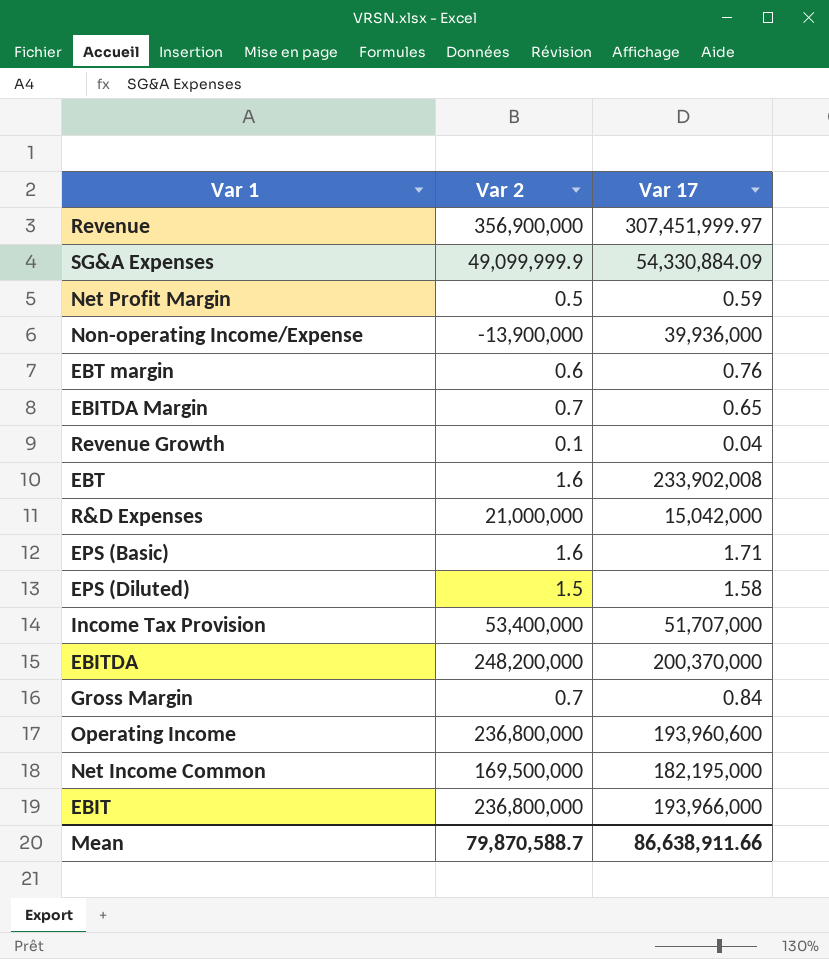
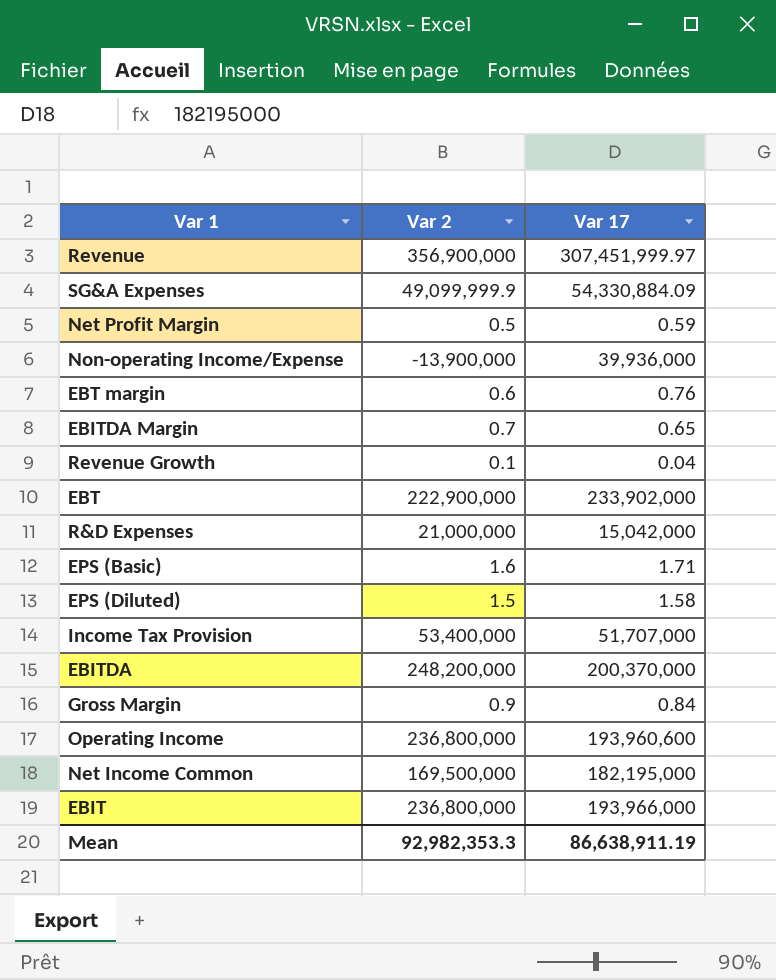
EBT | Var 2: 1.6 -> 222,900,000
EBT | Var 17: 233,902,008 -> 233,902,000
Gross Margin | Var 2: 0.7 -> 0.9
Mean | Var 2: 79,870,588.7 -> 92,982,353.3
Mean | Var 17: 86,638,911.66 -> 86,638,911.19

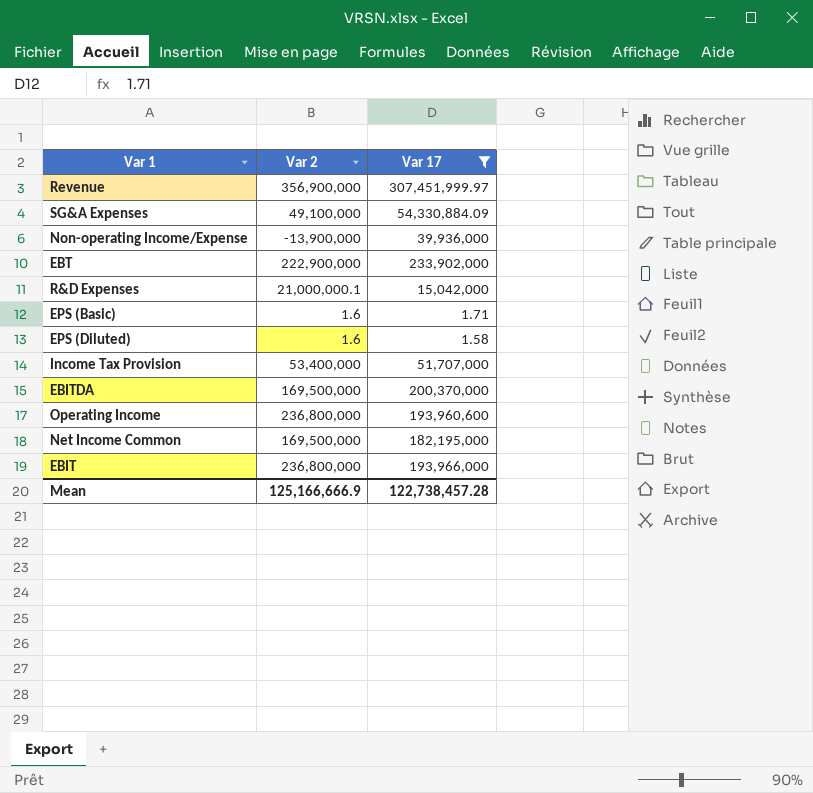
filter: none -> Var 17 >= 1.58
SG&A Expenses | Var 2: 49,099,999.9 -> 49,100,000
R&D Expenses | Var 2: 21,000,000 -> 21,000,000.1
EPS (Diluted) | Var 2: 1.5 -> 1.6
EBITDA | Var 2: 248,200,000 -> 169,500,000
Mean | Var 2: 92,982,353.3 -> 125,166,666.9
Mean | Var 17: 86,638,911.19 -> 122,738,457.28

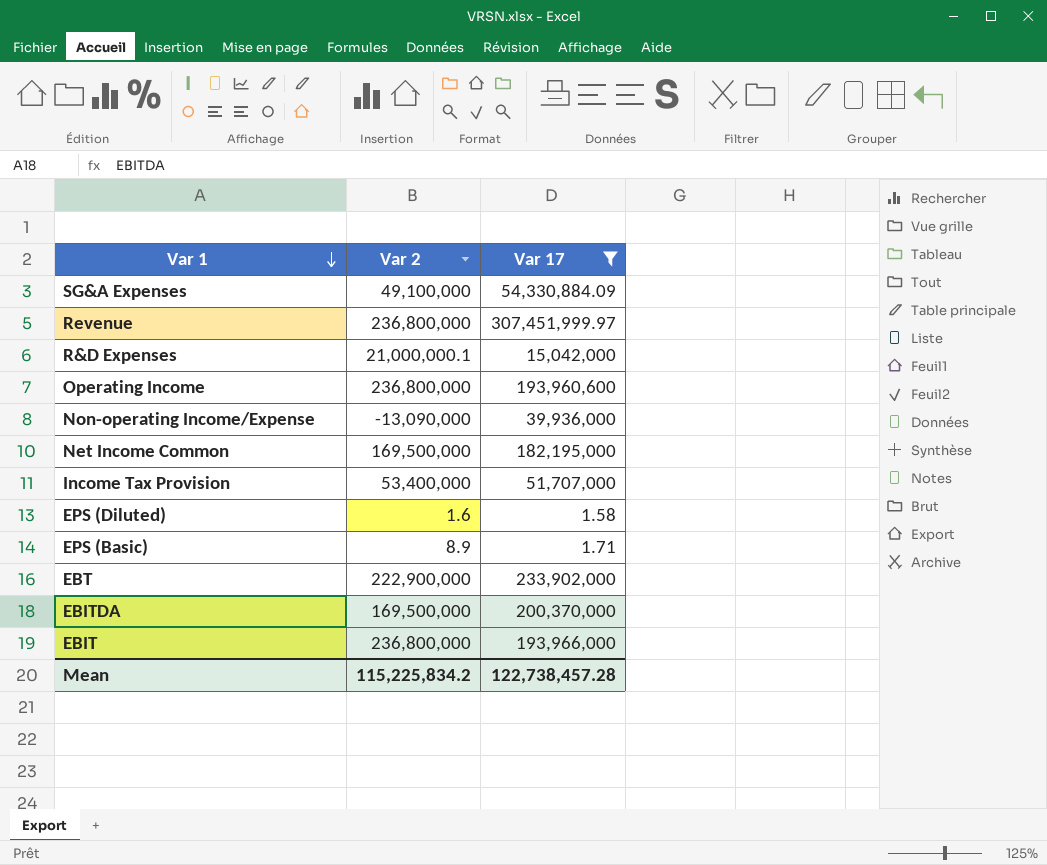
row order: none -> Var 1 descending
Revenue | Var 2: 356,900,000 -> 236,800,000
Non-operating Income/Expense | Var 2: -13,900,000 -> -13,090,000
EPS (Basic) | Var 2: 1.6 -> 8.9
Mean | Var 2: 125,166,666.9 -> 115,225,834.2

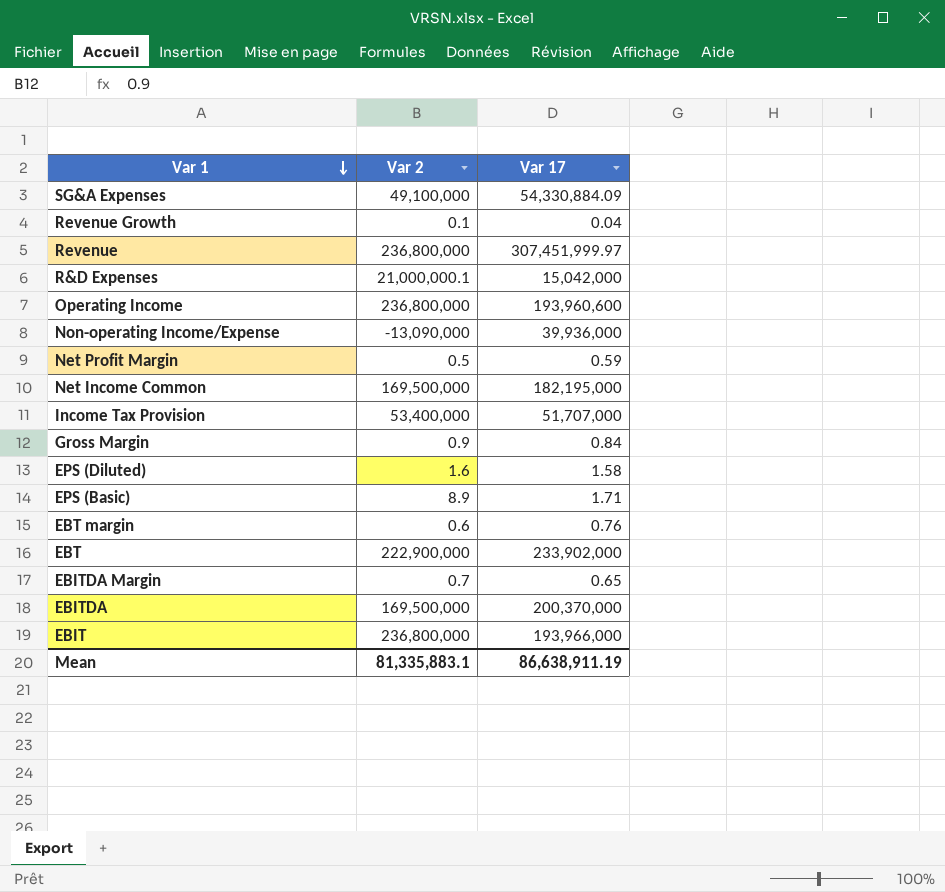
filter: Var 17 >= 1.58 -> none
Mean | Var 2: 115,225,834.2 -> 81,335,883.1
Mean | Var 17: 122,738,457.28 -> 86,638,911.19

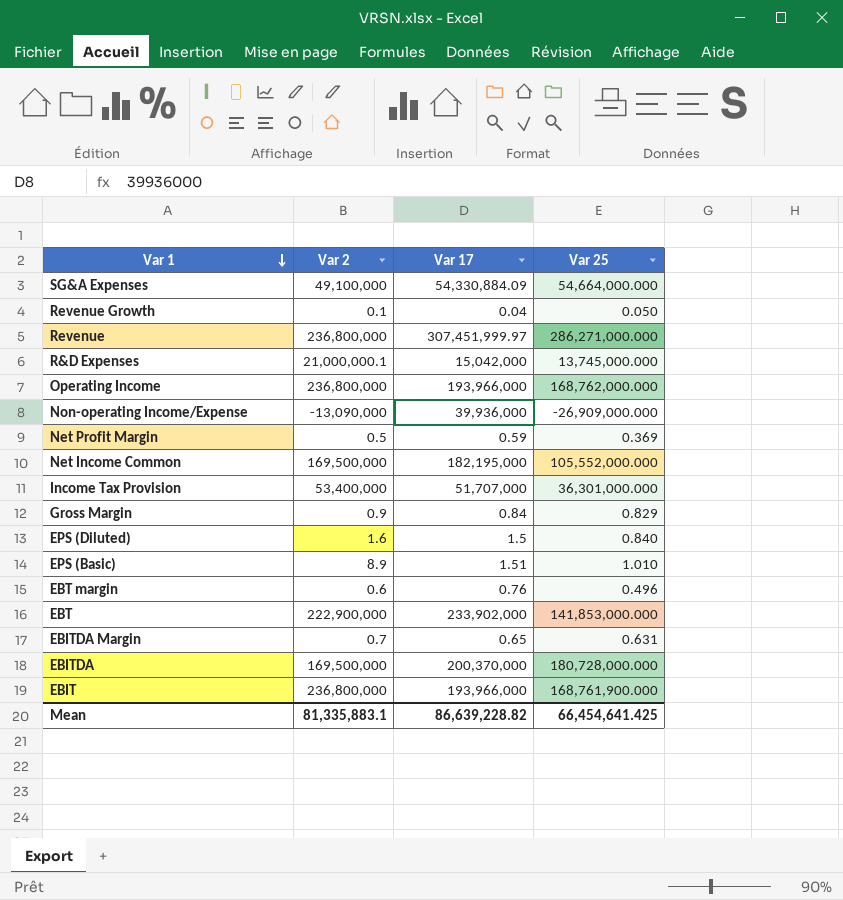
column Var 25 | position: none -> 4
Operating Income | Var 17: 193,960,600 -> 193,966,000
EPS (Diluted) | Var 17: 1.58 -> 1.5
EPS (Basic) | Var 17: 1.71 -> 1.51
Mean | Var 17: 86,638,911.19 -> 86,639,228.82

